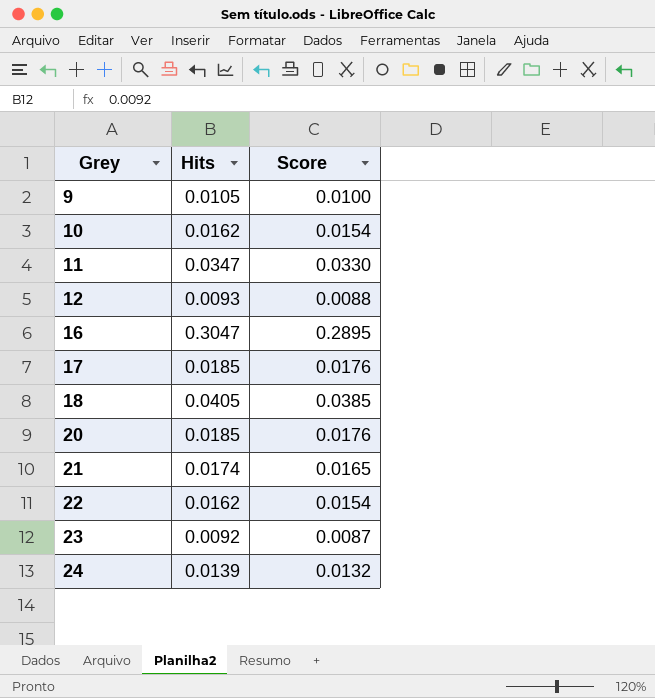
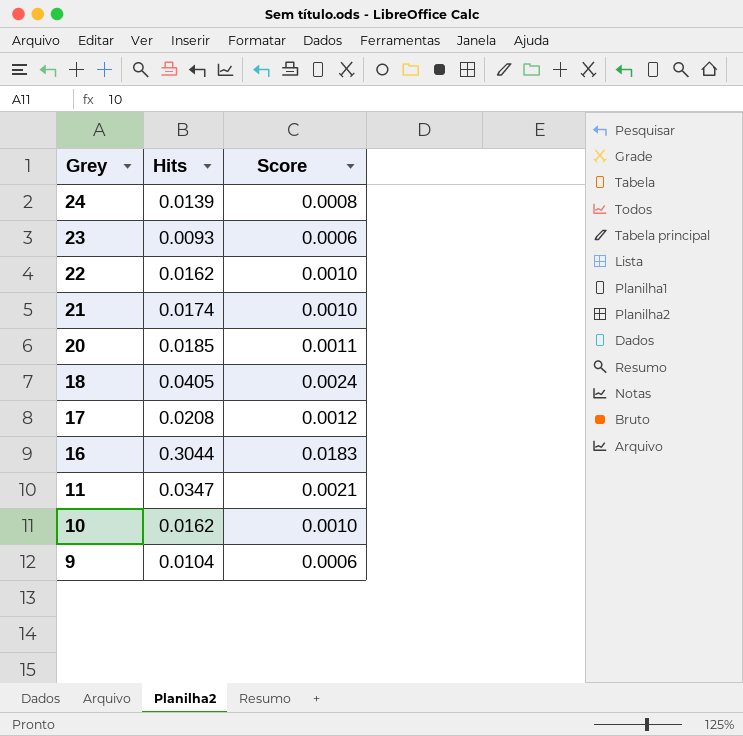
row order: Grey ascending -> Grey descending
column Score | formula: [Hits] * 0.95 -> [Hits] * 0.06
row 12: 0.0093 | 0.0088 -> none
23 | Hits: 0.0092 -> 0.0093
17 | Hits: 0.0185 -> 0.0208
16 | Hits: 0.3047 -> 0.3044
9 | Hits: 0.0105 -> 0.0104

